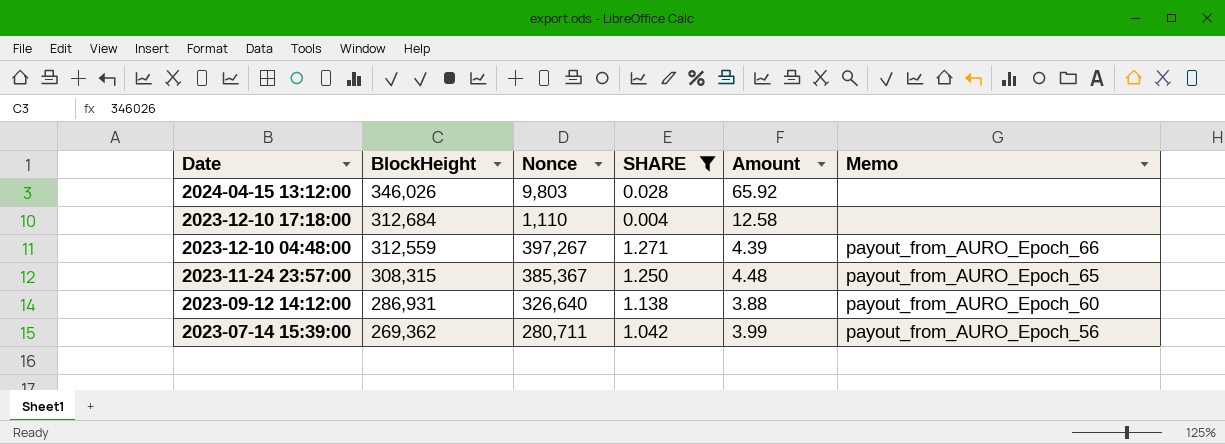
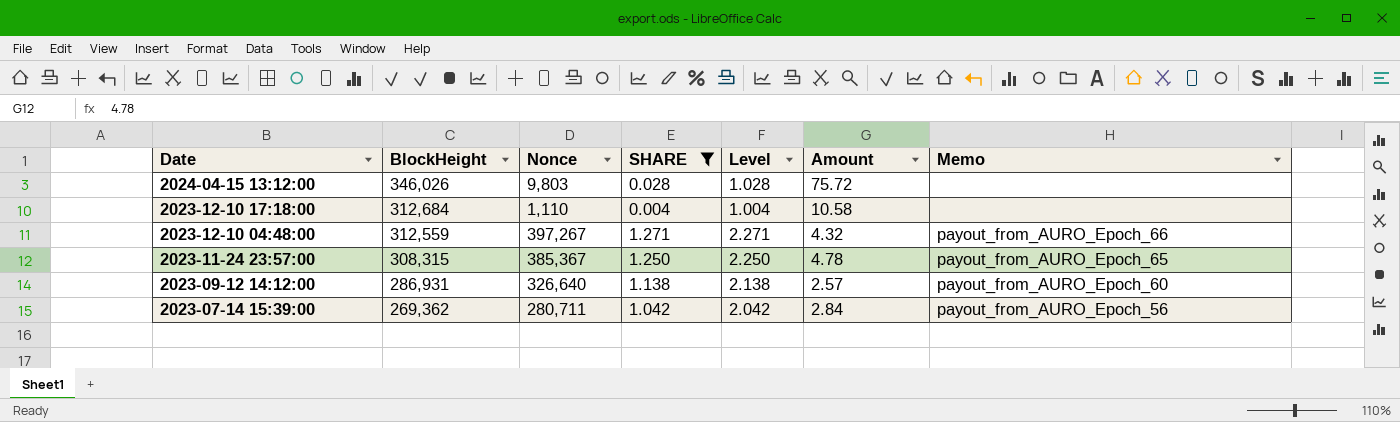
column Level | formula: none -> [SHARE] + 1
2024-04-15 13:12:00 | Amount: 65.92 -> 75.72
2023-12-10 17:18:00 | Amount: 12.58 -> 10.58
2023-12-10 04:48:00 | Amount: 4.39 -> 4.32
2023-11-24 23:57:00 | Amount: 4.48 -> 4.78
2023-09-12 14:12:00 | Amount: 3.88 -> 2.57
2023-07-14 15:39:00 | Amount: 3.99 -> 2.84

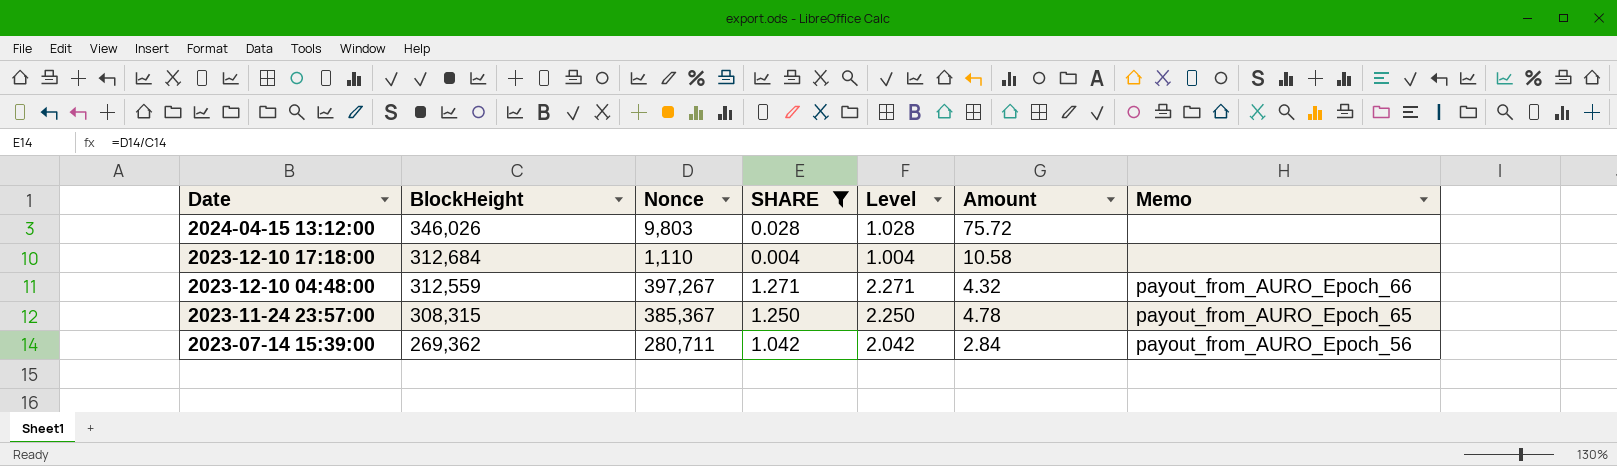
row 2023-09-12 14:12:00: 286,931 | 326,640 | 1.138 | 2.138 | 2.57 | payout_from_AURO_Epoch_60 -> none

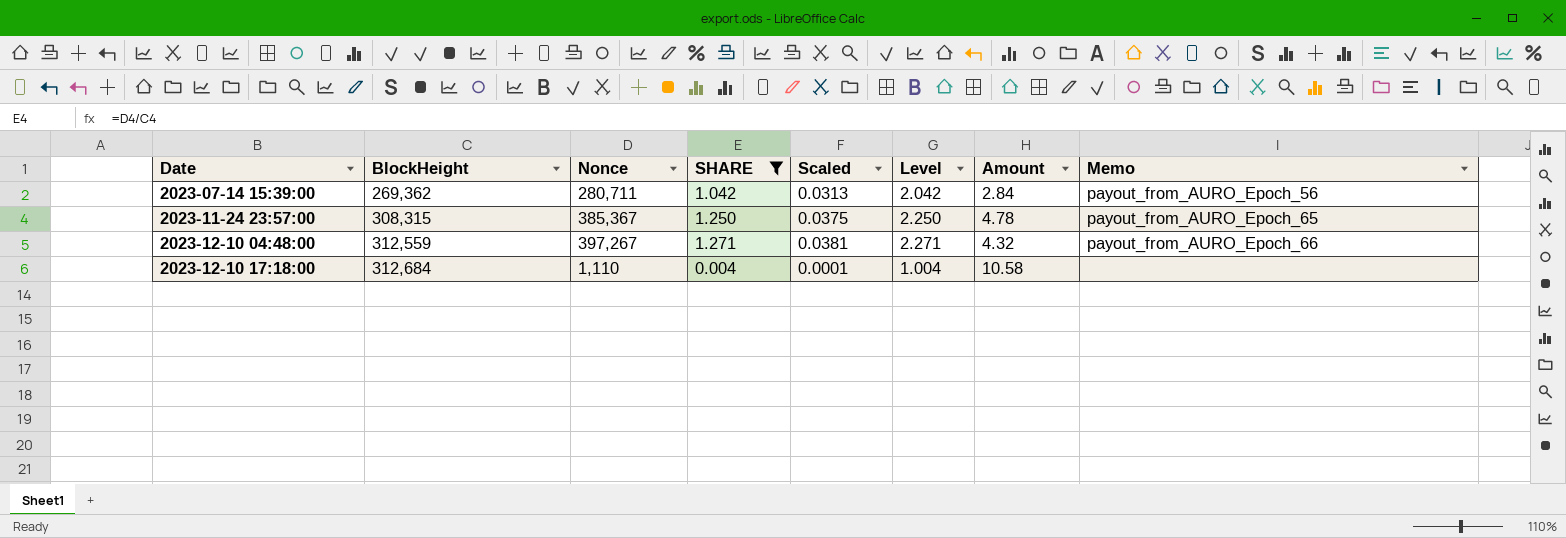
row order: Date descending -> Date ascending
column Scaled | formula: none -> [SHARE] * 0.03
row 2024-04-15 13:12:00: 346,026 | 9,803 | 0.028 | 1.028 | 75.72 | none -> none

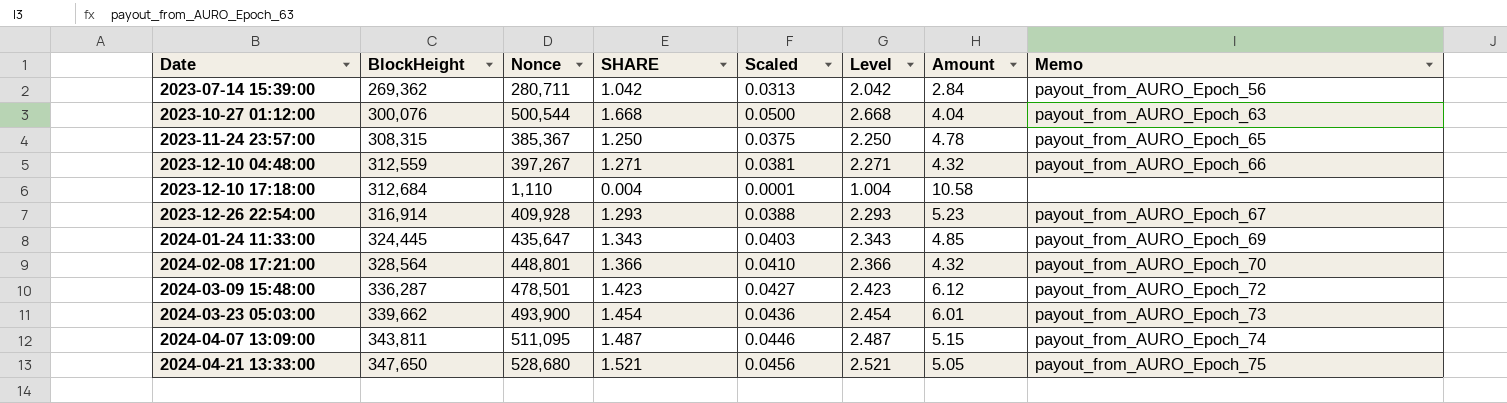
filter: SHARE <= 1.271 -> none

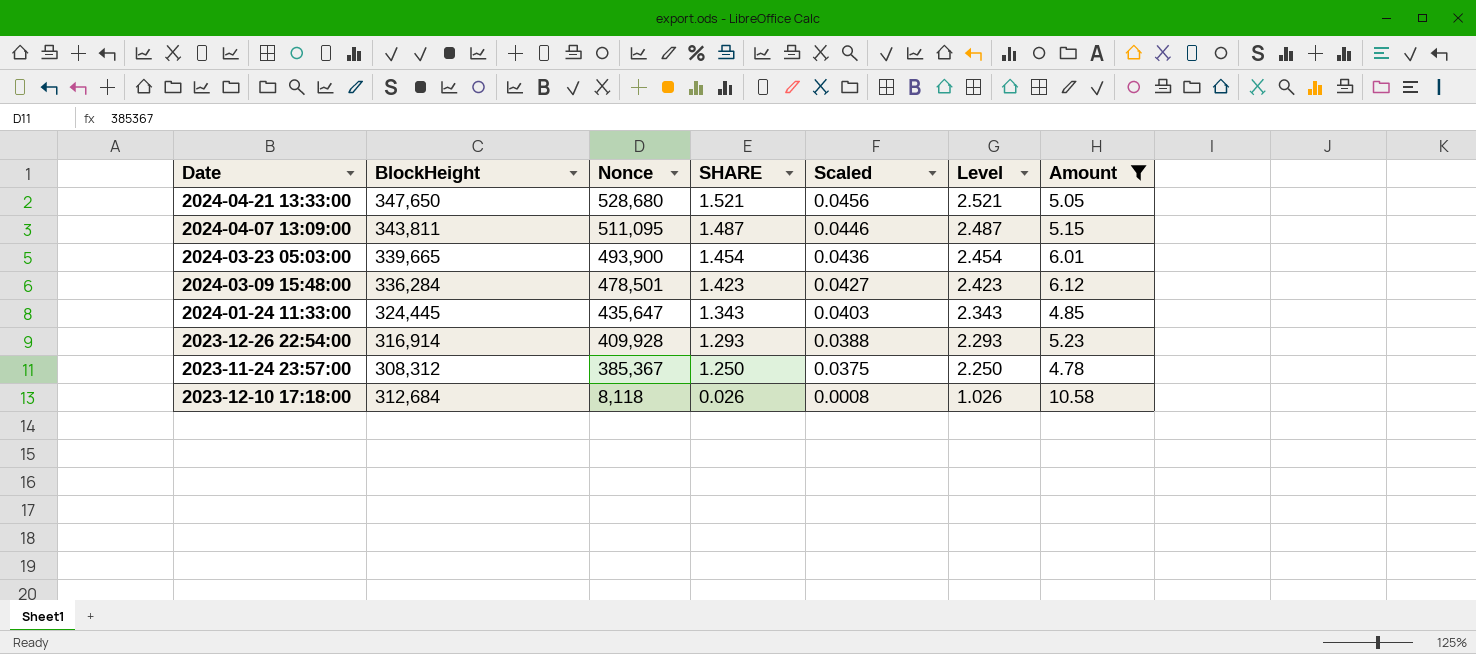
filter: none -> Amount >= 4.78
row order: Date ascending -> Nonce descending
column Memo | position: 8 -> none
2024-03-23 05:03:00 | BlockHeight: 339,662 -> 339,665
2024-03-09 15:48:00 | BlockHeight: 336,287 -> 336,284
2023-11-24 23:57:00 | BlockHeight: 308,315 -> 308,312
2023-12-10 17:18:00 | Nonce: 1,110 -> 8,118
2023-12-10 17:18:00 | SHARE: 0.004 -> 0.026
2023-12-10 17:18:00 | Scaled: 0.0001 -> 0.0008
2023-12-10 17:18:00 | Level: 1.004 -> 1.026

